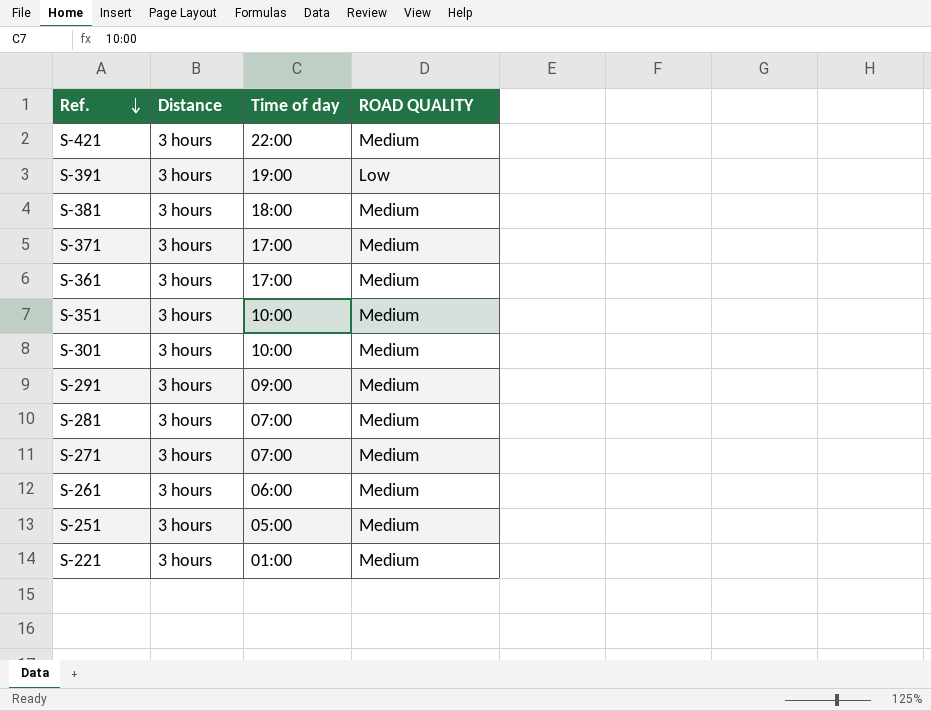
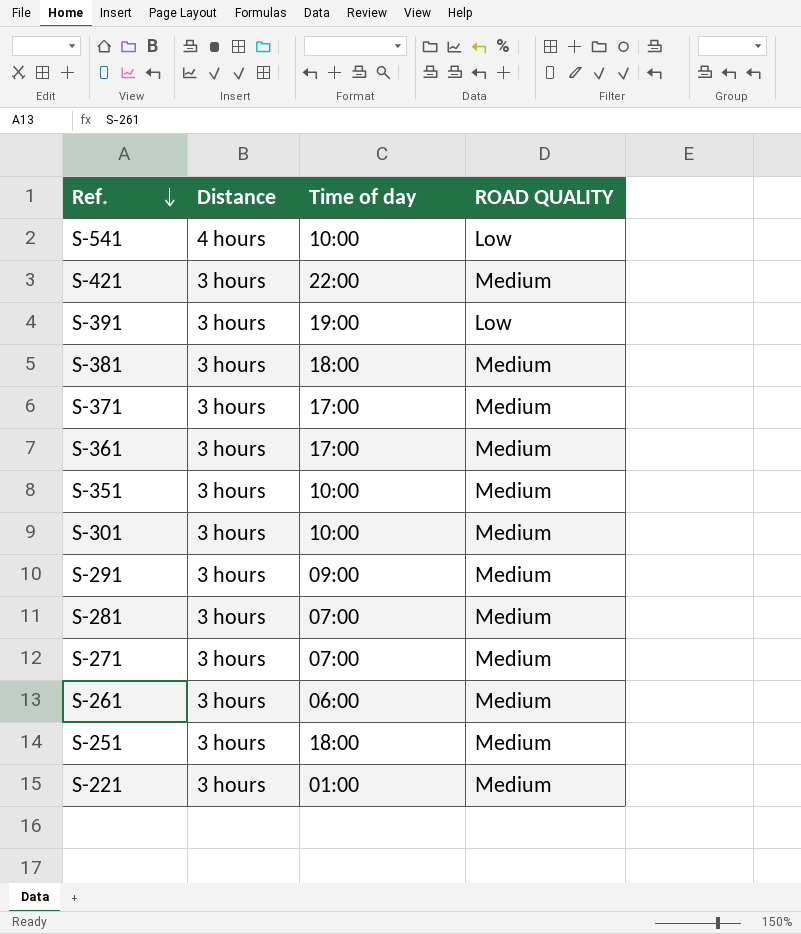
row S-541: none -> 4 hours | 10:00 | Low
S-251 | Time of day: 05:00 -> 18:00

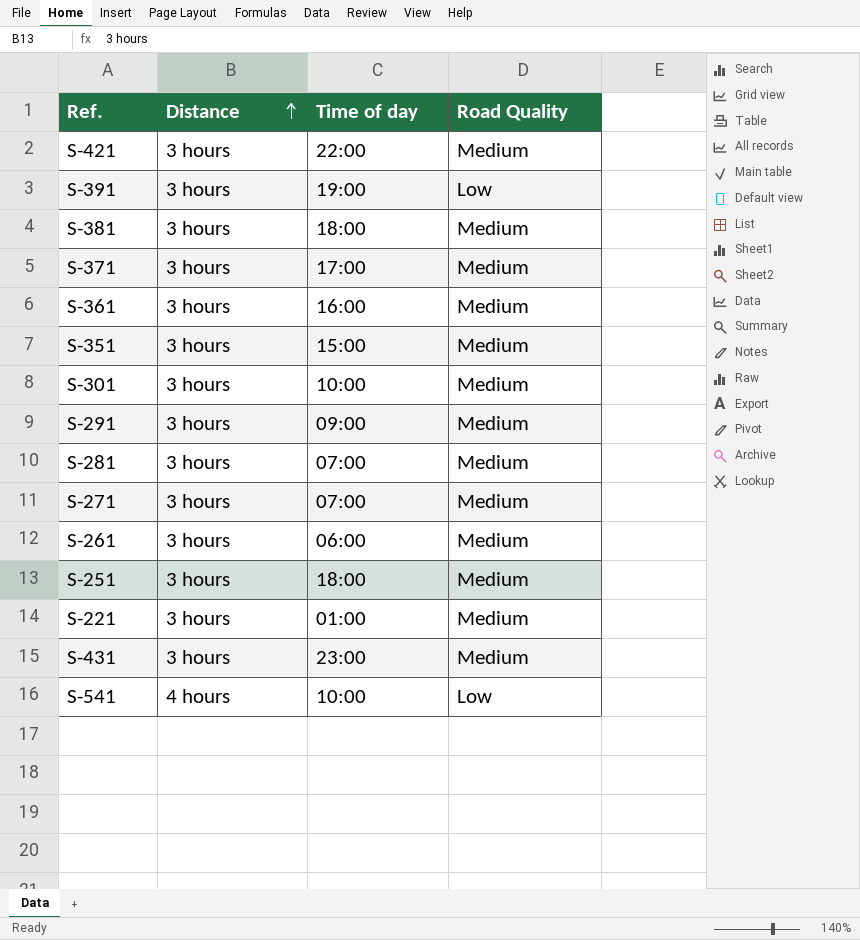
row order: Ref. descending -> Distance ascending
column name: ROAD QUALITY -> Road Quality
S-361 | Time of day: 17:00 -> 16:00
S-351 | Time of day: 10:00 -> 15:00
row S-431: none -> 3 hours | 23:00 | Medium

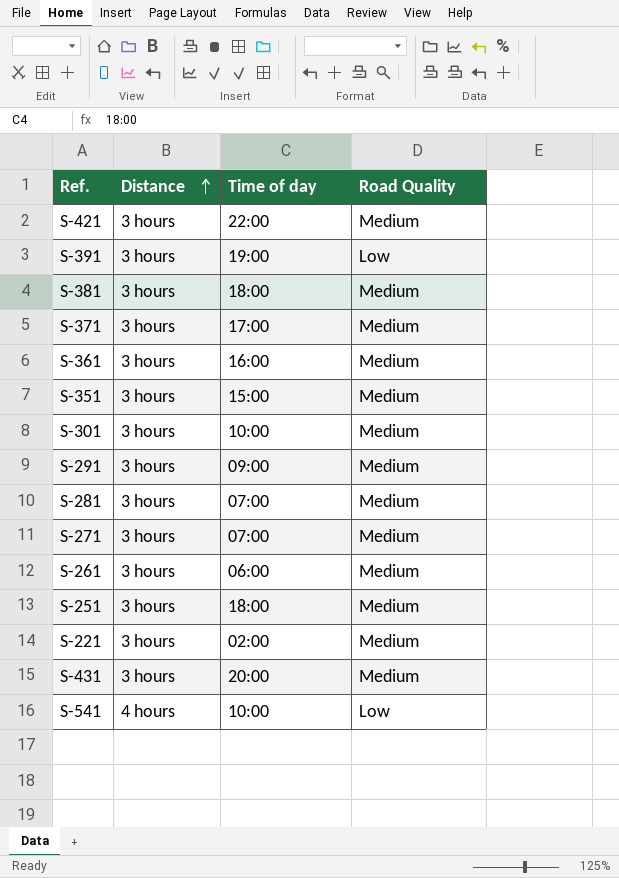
S-221 | Time of day: 01:00 -> 02:00
S-431 | Time of day: 23:00 -> 20:00

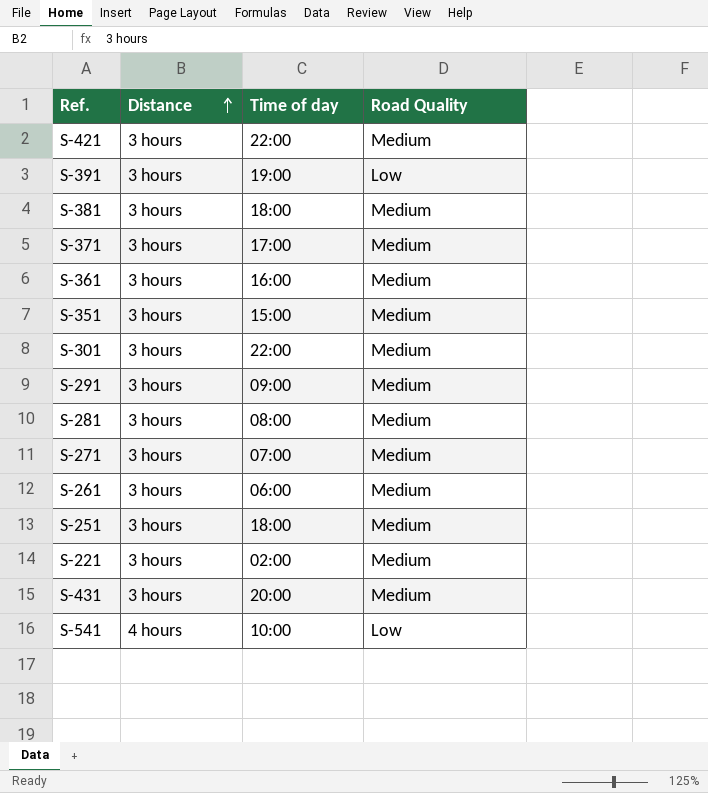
S-301 | Time of day: 10:00 -> 22:00
S-281 | Time of day: 07:00 -> 08:00

